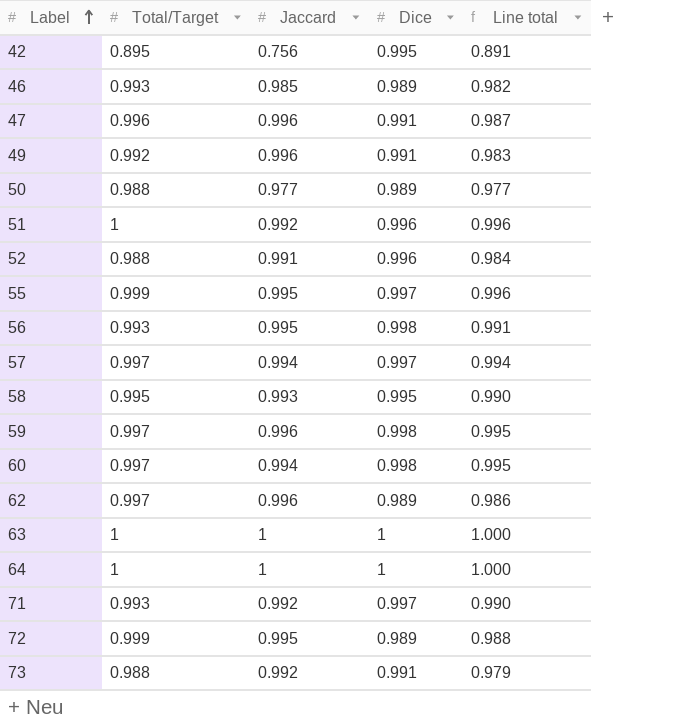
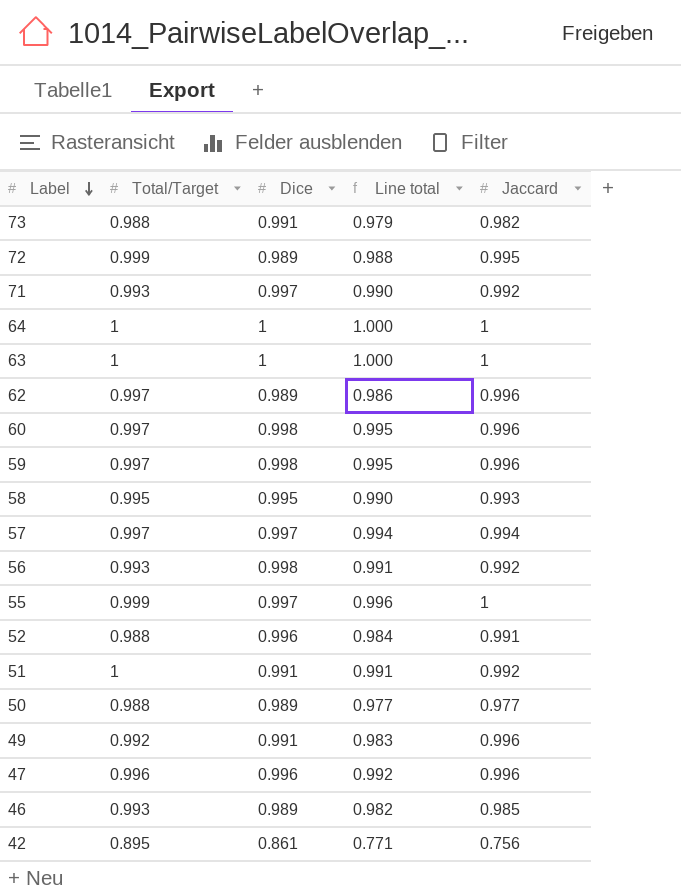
row order: Label ascending -> Label descending
column Jaccard | position: 3 -> 5
73 | Jaccard: 0.992 -> 0.982
60 | Jaccard: 0.994 -> 0.996
56 | Jaccard: 0.995 -> 0.992
55 | Jaccard: 0.995 -> 1
51 | Dice: 0.996 -> 0.991
51 | Line total: 0.996 -> 0.991
47 | Dice: 0.991 -> 0.996
47 | Line total: 0.987 -> 0.992
42 | Dice: 0.995 -> 0.861
42 | Line total: 0.891 -> 0.771

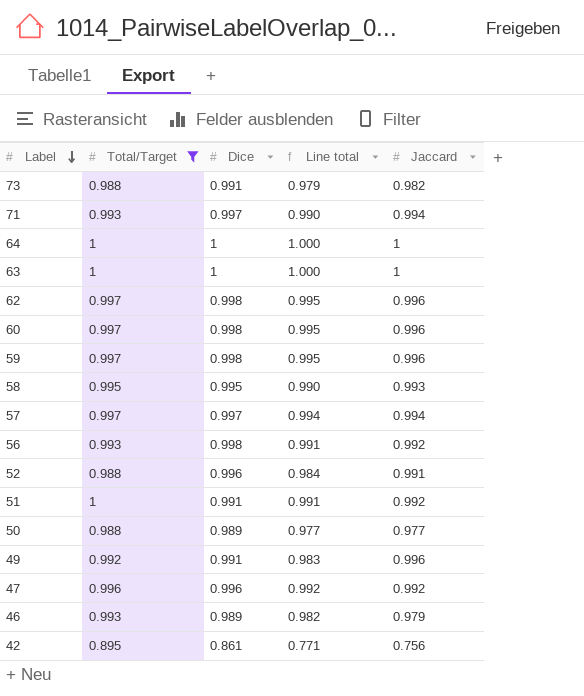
filter: none -> Total/Target != 0.999
71 | Jaccard: 0.992 -> 0.994
62 | Dice: 0.989 -> 0.998
62 | Line total: 0.986 -> 0.995
47 | Jaccard: 0.996 -> 0.992
46 | Jaccard: 0.985 -> 0.979

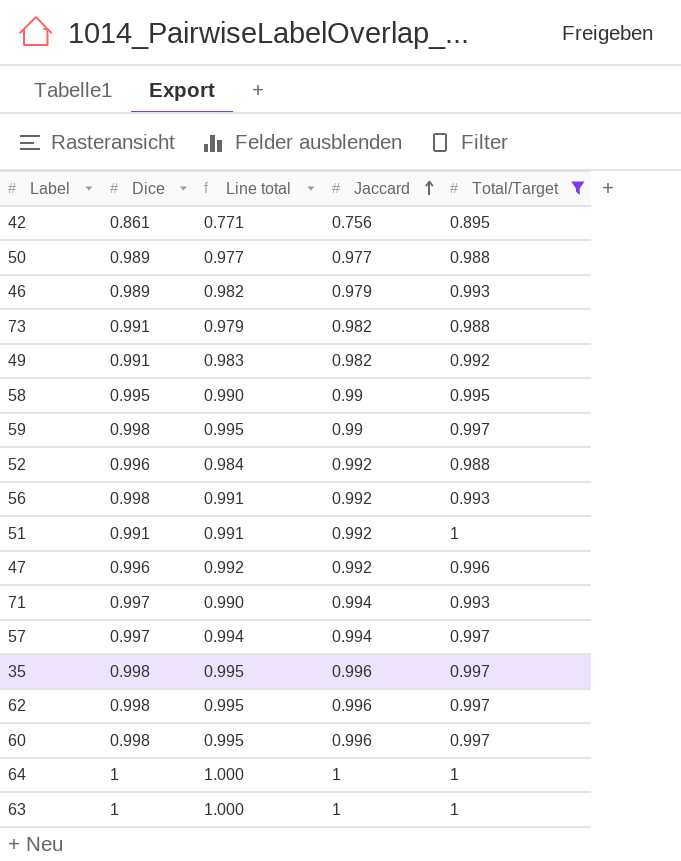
row order: Label descending -> Jaccard ascending
column Total/Target | position: 2 -> 5
49 | Jaccard: 0.996 -> 0.982
58 | Jaccard: 0.993 -> 0.99
59 | Jaccard: 0.996 -> 0.99
52 | Jaccard: 0.991 -> 0.992
row 35: none -> 0.998 | 0.995 | 0.996 | 0.997

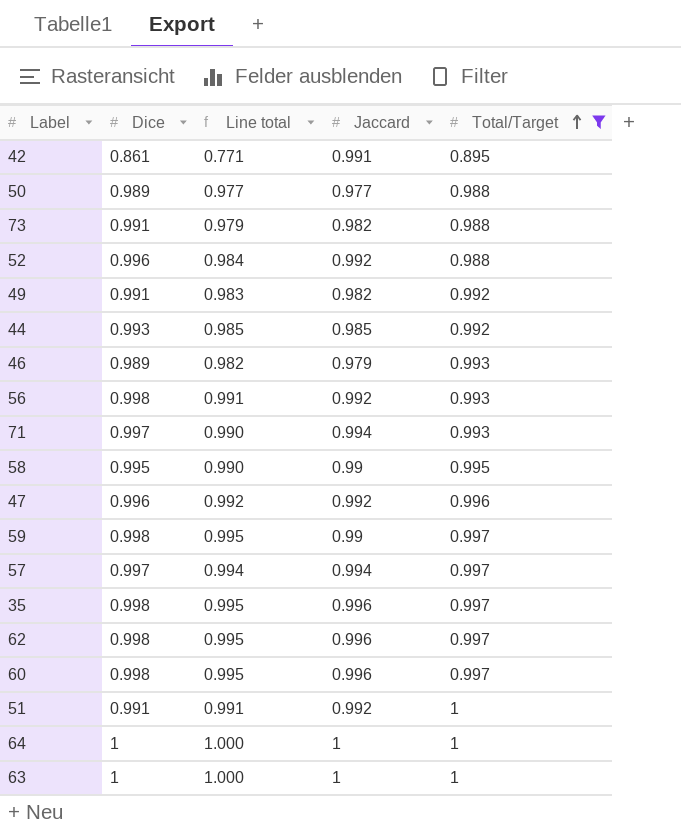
row order: Jaccard ascending -> Total/Target ascending
42 | Jaccard: 0.756 -> 0.991
row 44: none -> 0.993 | 0.985 | 0.985 | 0.992

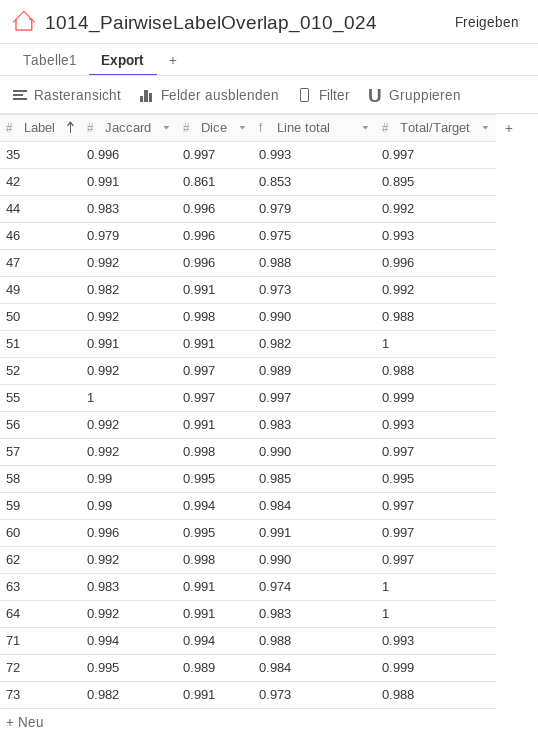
filter: Total/Target != 0.999 -> none
row order: Total/Target ascending -> Label ascending
column Jaccard | position: 4 -> 2
column Line total | formula: [Dice] * [Total/Target] -> [Jaccard] * [Dice]
35 | Dice: 0.998 -> 0.997
44 | Jaccard: 0.985 -> 0.983
44 | Dice: 0.993 -> 0.996
46 | Dice: 0.989 -> 0.996
50 | Jaccard: 0.977 -> 0.992
50 | Dice: 0.989 -> 0.998
51 | Jaccard: 0.992 -> 0.991
52 | Dice: 0.996 -> 0.997
56 | Dice: 0.998 -> 0.991
57 | Jaccard: 0.994 -> 0.992
57 | Dice: 0.997 -> 0.998
59 | Dice: 0.998 -> 0.994
60 | Dice: 0.998 -> 0.995
62 | Jaccard: 0.996 -> 0.992
63 | Jaccard: 1 -> 0.983
63 | Dice: 1 -> 0.991
64 | Jaccard: 1 -> 0.992
64 | Dice: 1 -> 0.991
71 | Dice: 0.997 -> 0.994

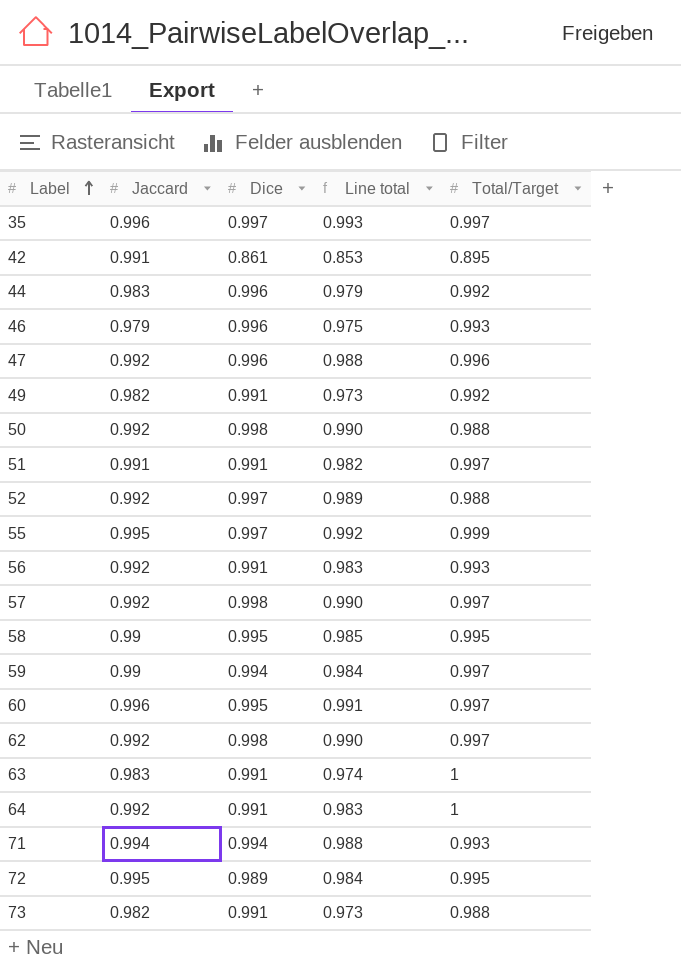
51 | Total/Target: 1 -> 0.997
55 | Jaccard: 1 -> 0.995
55 | Line total: 0.997 -> 0.992
72 | Total/Target: 0.999 -> 0.995

